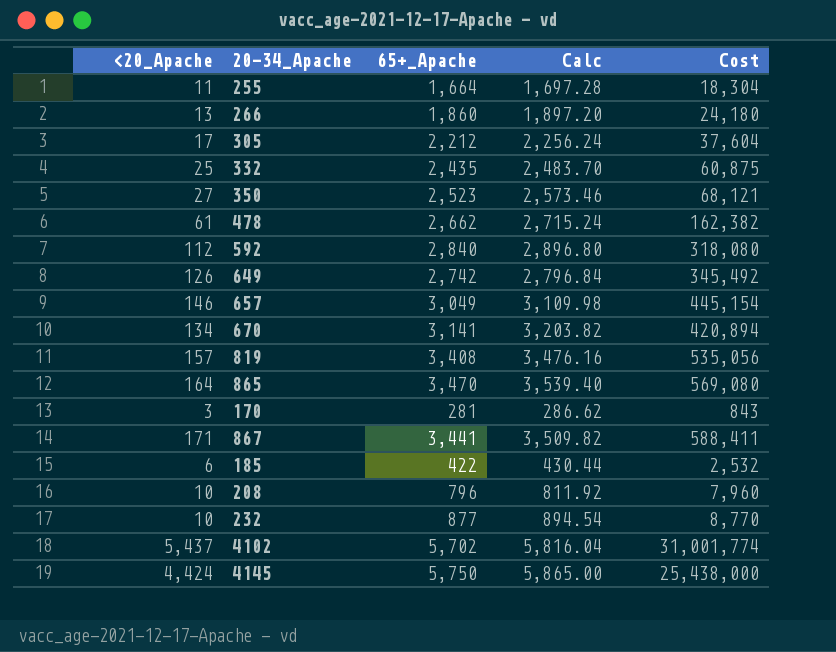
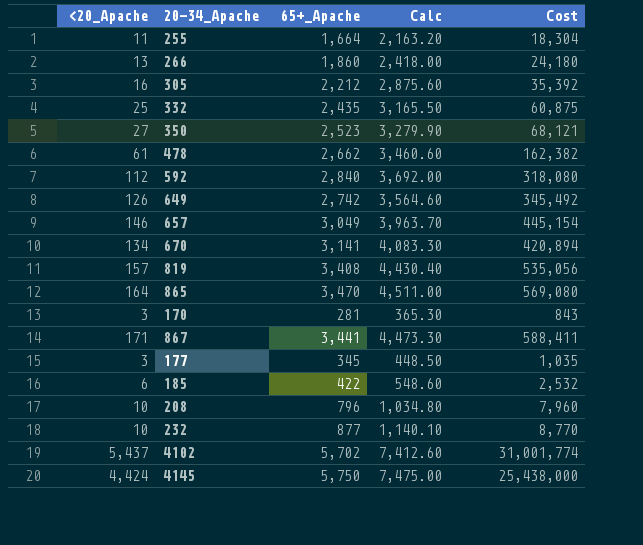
column Calc | formula: [65+_Apache] * 1.02 -> [65+_Apache] * 1.3
305 | <20_Apache: 17 -> 16
305 | Cost: 37,604 -> 35,392
row 177: none -> 3 | 345 | 448.50 | 1,035

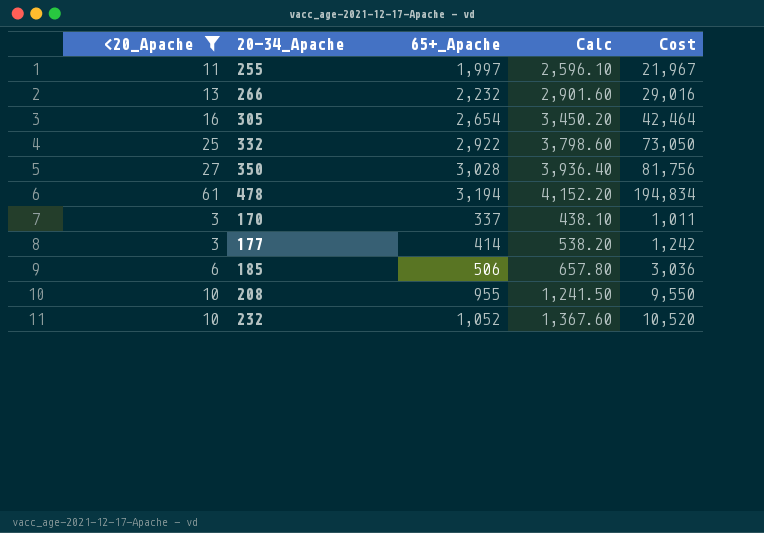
filter: none -> <20_Apache <= 61
255 | 65+_Apache: 1,664 -> 1,997
255 | Calc: 2,163.20 -> 2,596.10
255 | Cost: 18,304 -> 21,967
266 | 65+_Apache: 1,860 -> 2,232
266 | Calc: 2,418.00 -> 2,901.60
266 | Cost: 24,180 -> 29,016
305 | 65+_Apache: 2,212 -> 2,654
305 | Calc: 2,875.60 -> 3,450.20
305 | Cost: 35,392 -> 42,464
332 | 65+_Apache: 2,435 -> 2,922
332 | Calc: 3,165.50 -> 3,798.60
332 | Cost: 60,875 -> 73,050
350 | 65+_Apache: 2,523 -> 3,028
350 | Calc: 3,279.90 -> 3,936.40
350 | Cost: 68,121 -> 81,756
478 | 65+_Apache: 2,662 -> 3,194
478 | Calc: 3,460.60 -> 4,152.20
478 | Cost: 162,382 -> 194,834
170 | 65+_Apache: 281 -> 337
170 | Calc: 365.30 -> 438.10
170 | Cost: 843 -> 1,011
177 | 65+_Apache: 345 -> 414
177 | Calc: 448.50 -> 538.20
177 | Cost: 1,035 -> 1,242
185 | 65+_Apache: 422 -> 506
185 | Calc: 548.60 -> 657.80
185 | Cost: 2,532 -> 3,036
208 | 65+_Apache: 796 -> 955
208 | Calc: 1,034.80 -> 1,241.50
208 | Cost: 7,960 -> 9,550
232 | 65+_Apache: 877 -> 1,052
232 | Calc: 1,140.10 -> 1,367.60
232 | Cost: 8,770 -> 10,520

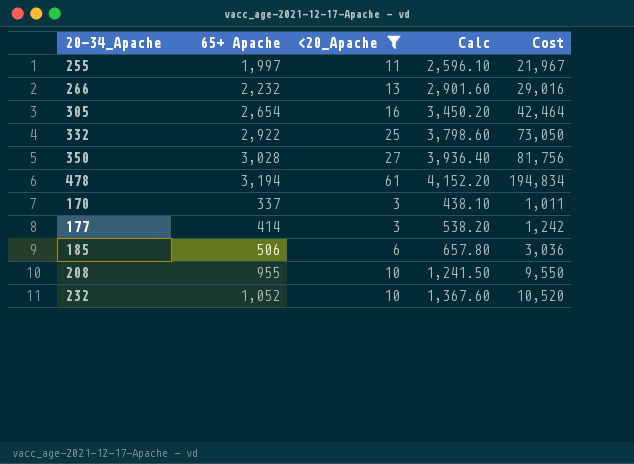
column name: 65+_Apache -> 65+ Apache
column <20_Apache | position: 1 -> 3

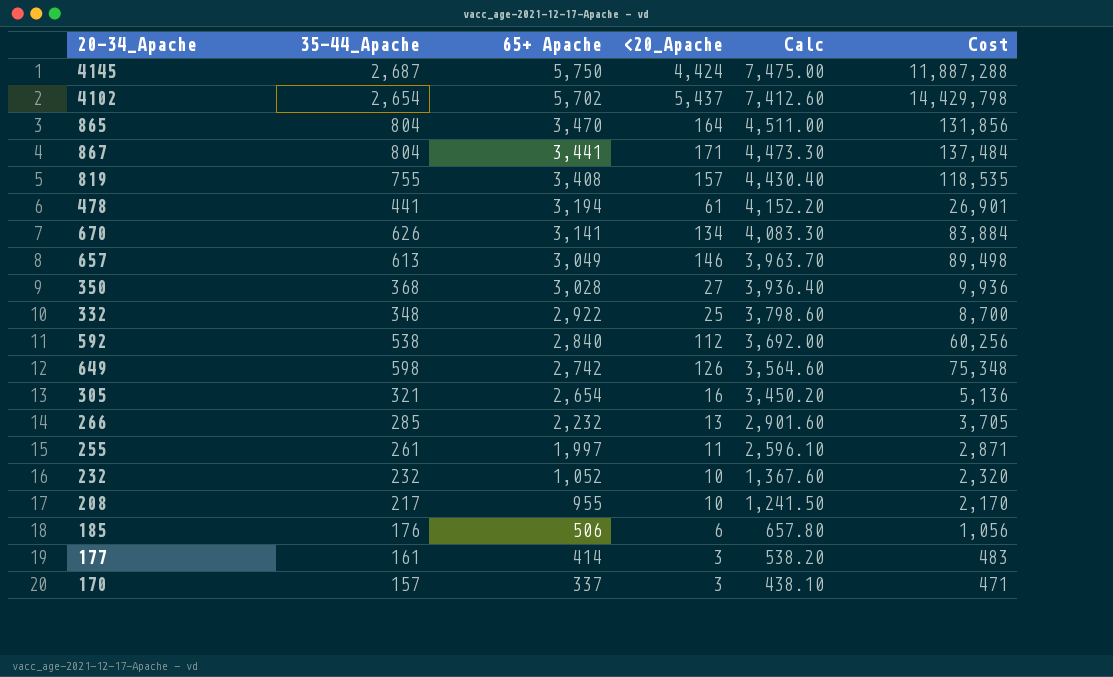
filter: <20_Apache <= 61 -> none
row order: none -> 65+ Apache descending
column 35-44_Apache | position: none -> 2
column Cost | formula: [65+ Apache] * [<20_Apache] -> [35-44_Apache] * [<20_Apache]

